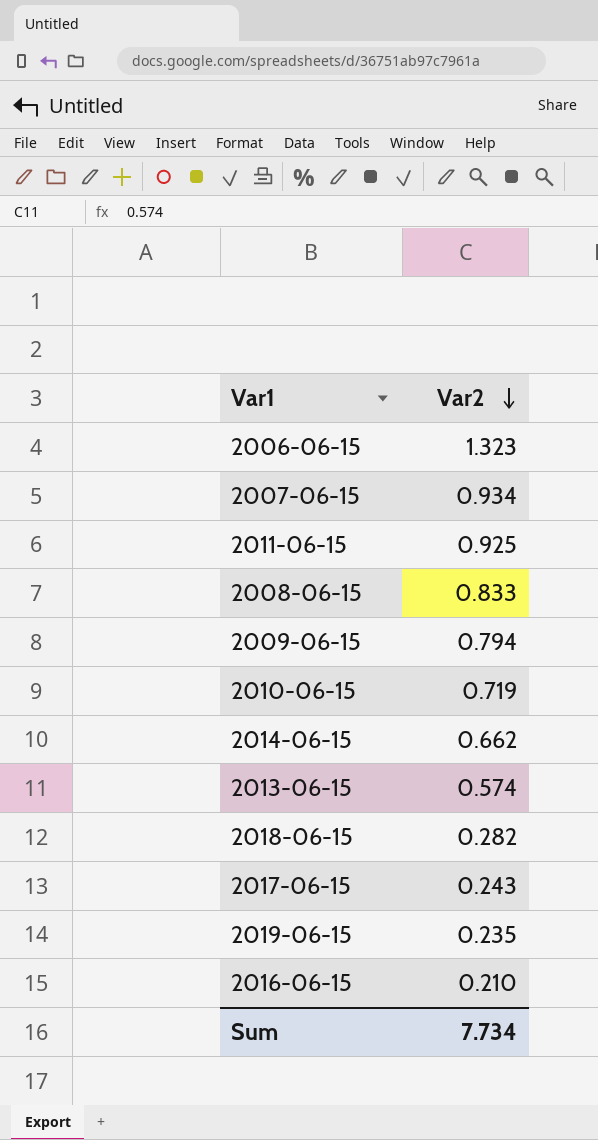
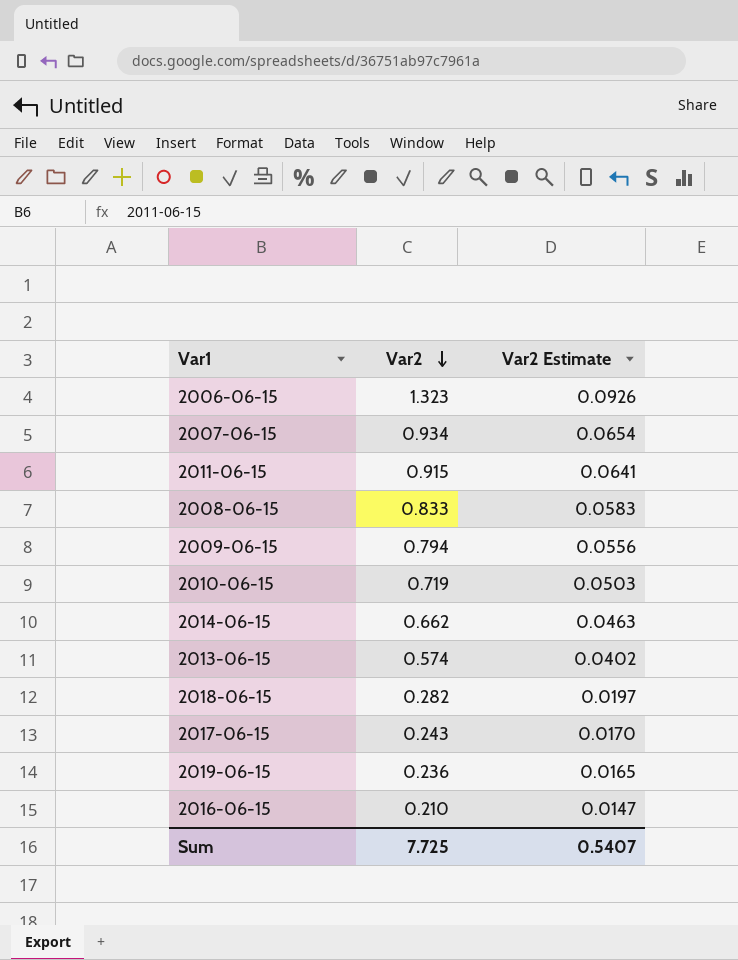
column Var2 Estimate | formula: none -> [Var2] * 0.07
2011-06-15 | Var2: 0.925 -> 0.915
2019-06-15 | Var2: 0.235 -> 0.236
Sum | Var2: 7.734 -> 7.725

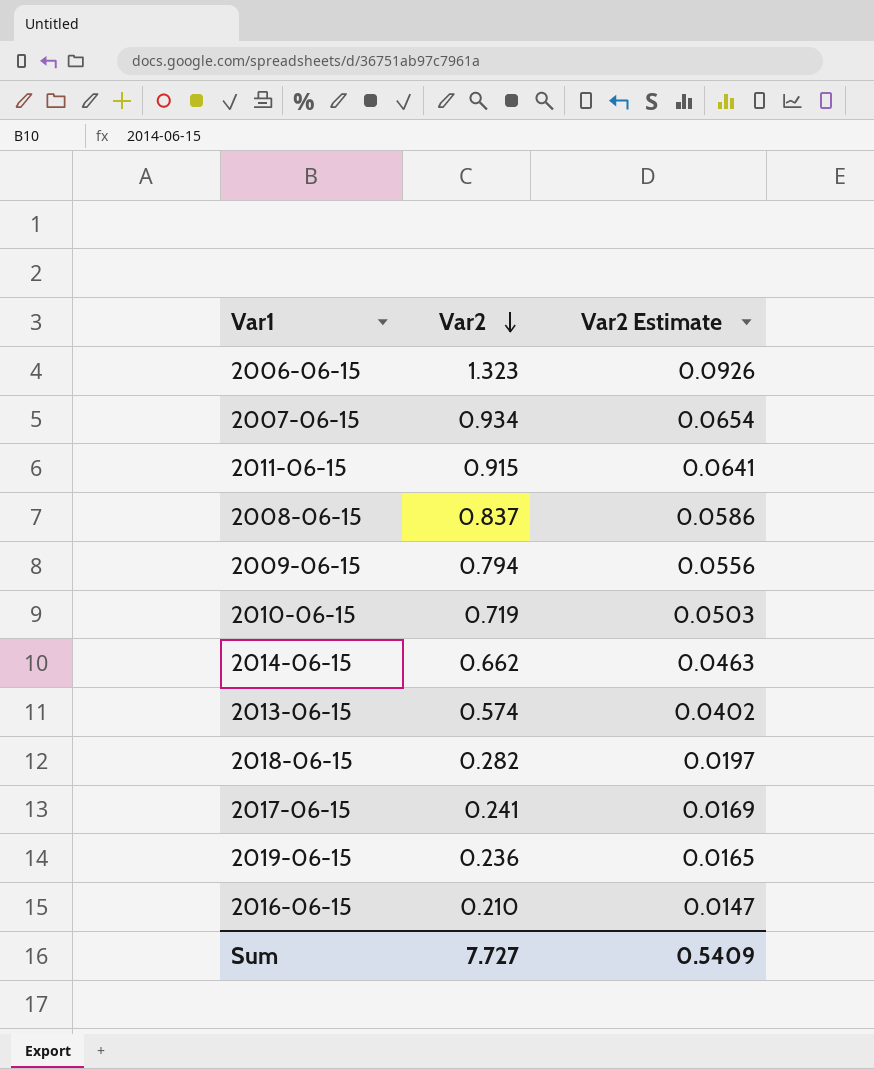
2008-06-15 | Var2: 0.833 -> 0.837
2008-06-15 | Var2 Estimate: 0.0583 -> 0.0586
2017-06-15 | Var2: 0.243 -> 0.241
2017-06-15 | Var2 Estimate: 0.0170 -> 0.0169
Sum | Var2: 7.725 -> 7.727
Sum | Var2 Estimate: 0.5407 -> 0.5409

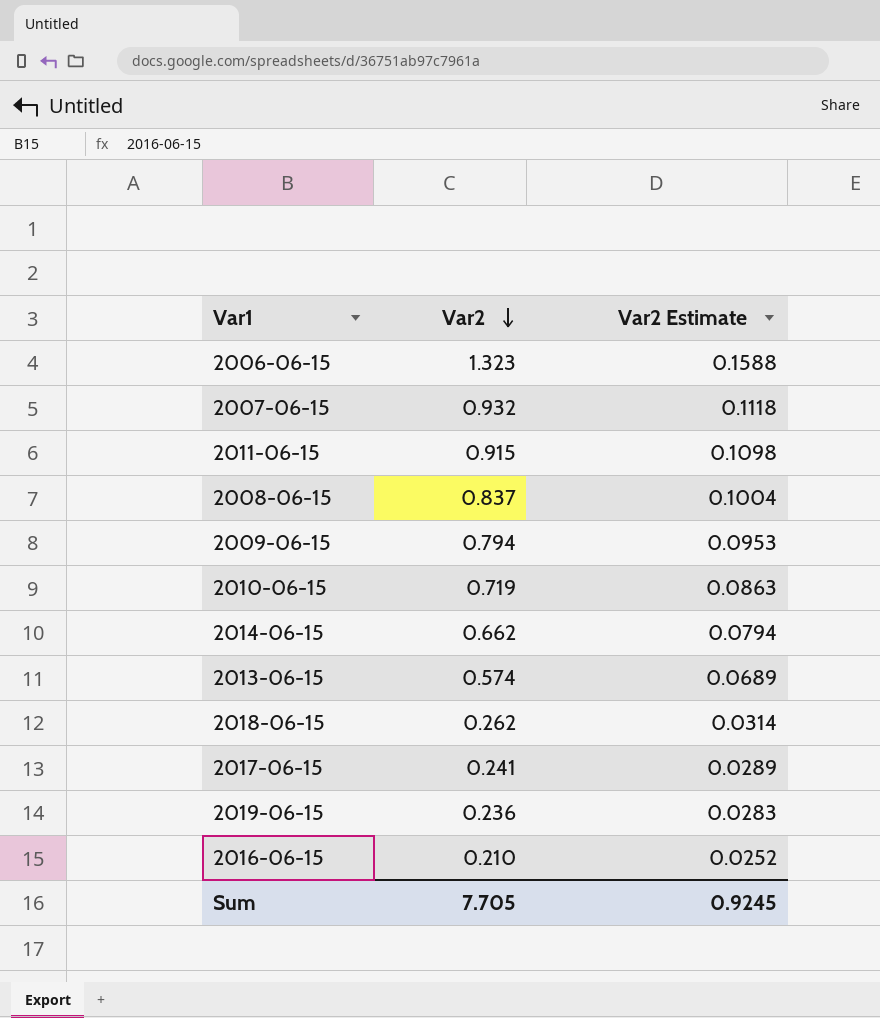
column Var2 Estimate | formula: [Var2] * 0.07 -> [Var2] * 0.12
2007-06-15 | Var2: 0.934 -> 0.932
2018-06-15 | Var2: 0.282 -> 0.262
Sum | Var2: 7.727 -> 7.705
Sum | Var2 Estimate: 0.5409 -> 0.9245

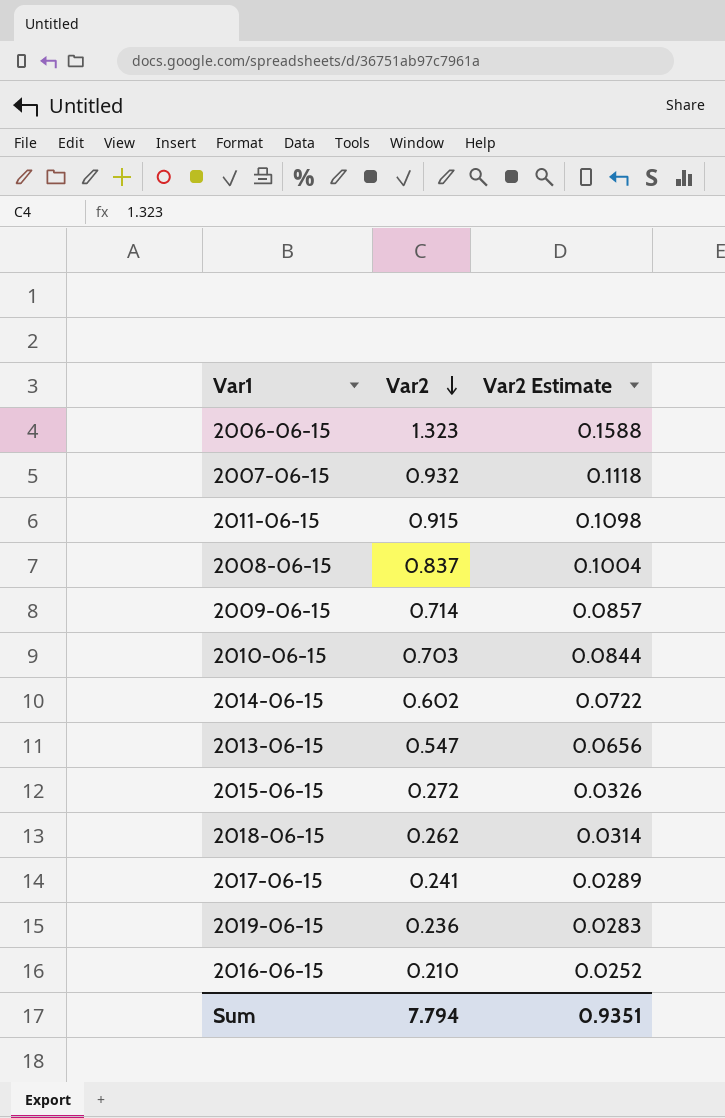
2009-06-15 | Var2: 0.794 -> 0.714
2009-06-15 | Var2 Estimate: 0.0953 -> 0.0857
2010-06-15 | Var2: 0.719 -> 0.703
2010-06-15 | Var2 Estimate: 0.0863 -> 0.0844
2014-06-15 | Var2: 0.662 -> 0.602
2014-06-15 | Var2 Estimate: 0.0794 -> 0.0722
2013-06-15 | Var2: 0.574 -> 0.547
2013-06-15 | Var2 Estimate: 0.0689 -> 0.0656
row 2015-06-15: none -> 0.272 | 0.0326
Sum | Var2: 7.705 -> 7.794
Sum | Var2 Estimate: 0.9245 -> 0.9351

